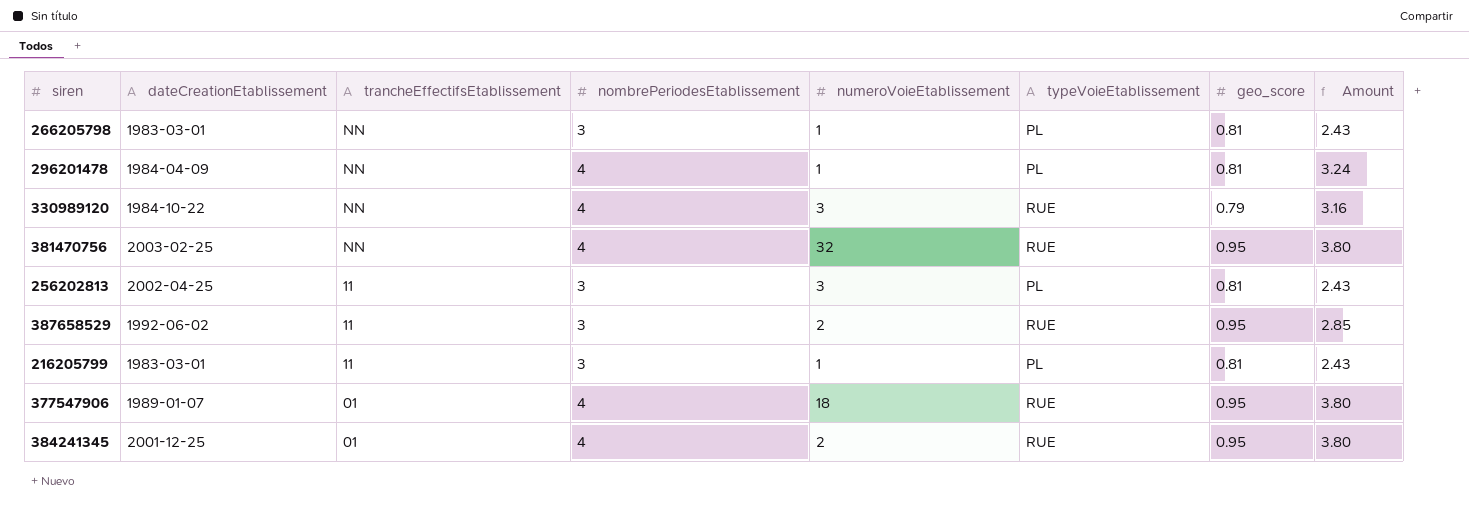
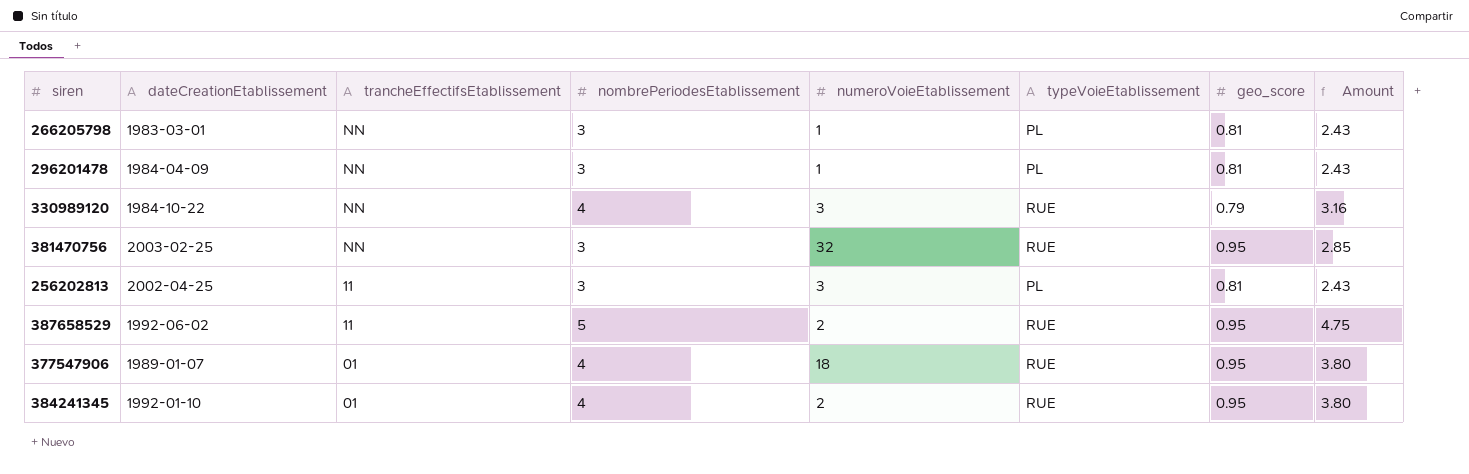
row 216205799: 1983-03-01 | 11 | 3 | 1 | PL | 0.81 | 2.43 -> none
296201478 | nombrePeriodesEtablissement: 4 -> 3
296201478 | Amount: 3.24 -> 2.43
381470756 | nombrePeriodesEtablissement: 4 -> 3
381470756 | Amount: 3.80 -> 2.85
387658529 | nombrePeriodesEtablissement: 3 -> 5
387658529 | Amount: 2.85 -> 4.75
384241345 | dateCreationEtablissement: 2001-12-25 -> 1992-01-10

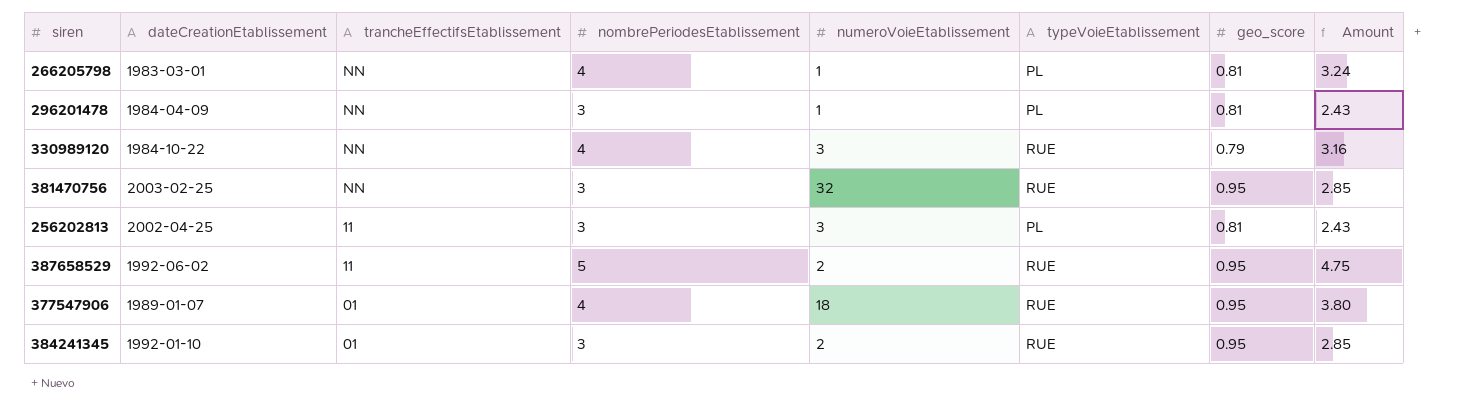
266205798 | nombrePeriodesEtablissement: 3 -> 4
266205798 | Amount: 2.43 -> 3.24
384241345 | nombrePeriodesEtablissement: 4 -> 3
384241345 | Amount: 3.80 -> 2.85

